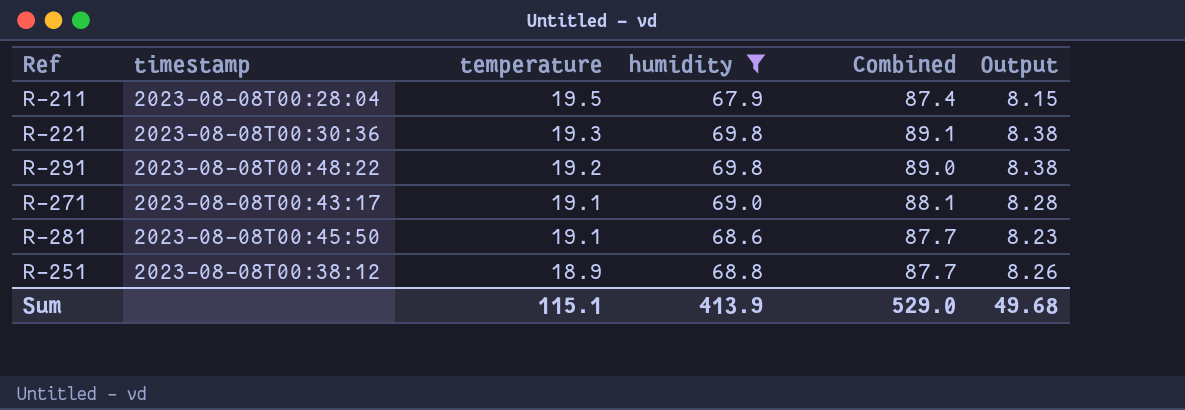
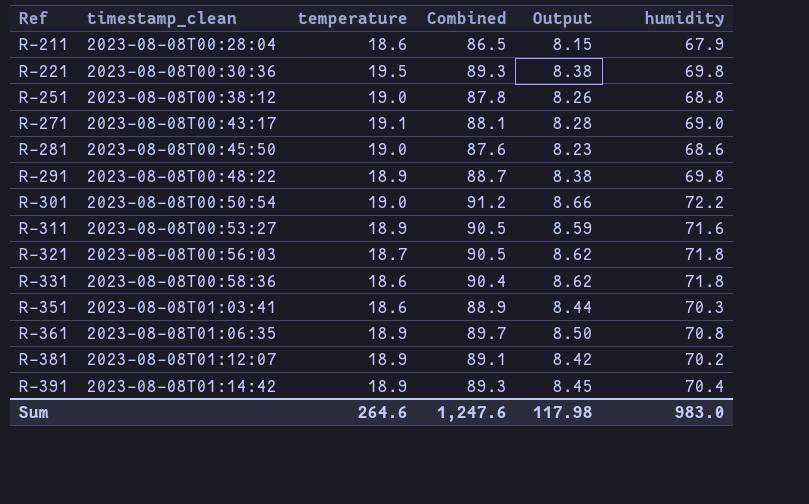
filter: humidity <= 69.8 -> none
row order: temperature descending -> Ref ascending
column name: timestamp -> timestamp_clean
column humidity | position: 4 -> 6
R-211 | temperature: 19.5 -> 18.6
R-211 | Combined: 87.4 -> 86.5
R-221 | temperature: 19.3 -> 19.5
R-221 | Combined: 89.1 -> 89.3
R-251 | temperature: 18.9 -> 19.0
R-251 | Combined: 87.7 -> 87.8
R-281 | temperature: 19.1 -> 19.0
R-281 | Combined: 87.7 -> 87.6
R-291 | temperature: 19.2 -> 18.9
R-291 | Combined: 89.0 -> 88.7
Sum | temperature: 115.1 -> 264.6
Sum | Combined: 529.0 -> 1,247.6
Sum | Output: 49.68 -> 117.98
Sum | humidity: 413.9 -> 983.0

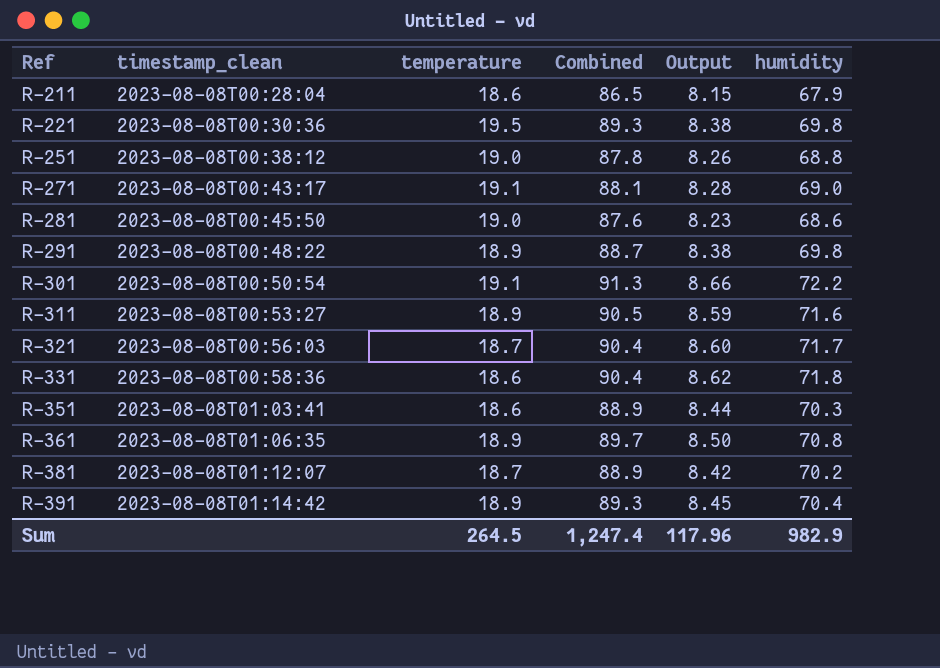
R-301 | temperature: 19.0 -> 19.1
R-301 | Combined: 91.2 -> 91.3
R-321 | Combined: 90.5 -> 90.4
R-321 | Output: 8.62 -> 8.60
R-321 | humidity: 71.8 -> 71.7
R-381 | temperature: 18.9 -> 18.7
R-381 | Combined: 89.1 -> 88.9
Sum | temperature: 264.6 -> 264.5
Sum | Combined: 1,247.6 -> 1,247.4
Sum | Output: 117.98 -> 117.96
Sum | humidity: 983.0 -> 982.9

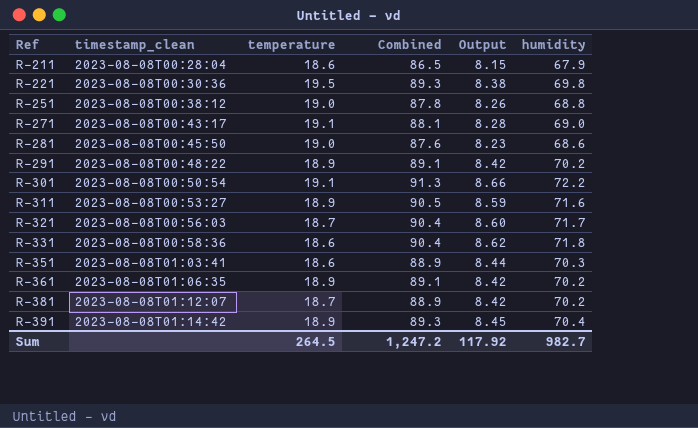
R-291 | Combined: 88.7 -> 89.1
R-291 | Output: 8.38 -> 8.42
R-291 | humidity: 69.8 -> 70.2
R-361 | Combined: 89.7 -> 89.1
R-361 | Output: 8.50 -> 8.42
R-361 | humidity: 70.8 -> 70.2
Sum | Combined: 1,247.4 -> 1,247.2
Sum | Output: 117.96 -> 117.92
Sum | humidity: 982.9 -> 982.7

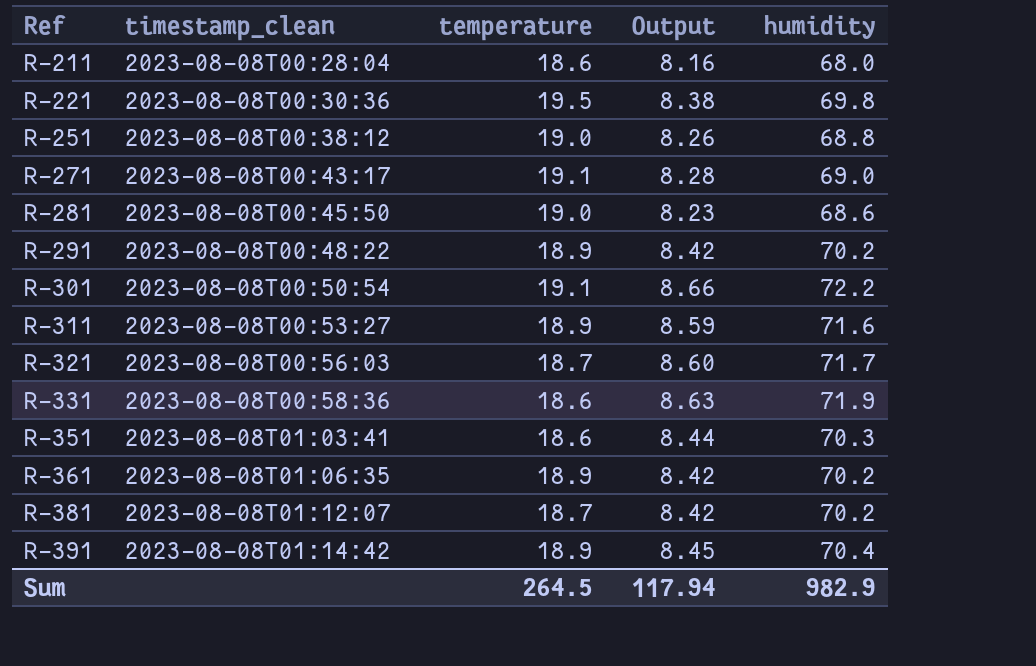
column Combined | formula: [temperature] + [humidity] -> none
R-211 | Output: 8.15 -> 8.16
R-211 | humidity: 67.9 -> 68.0
R-331 | Output: 8.62 -> 8.63
R-331 | humidity: 71.8 -> 71.9
Sum | Output: 117.92 -> 117.94
Sum | humidity: 982.7 -> 982.9

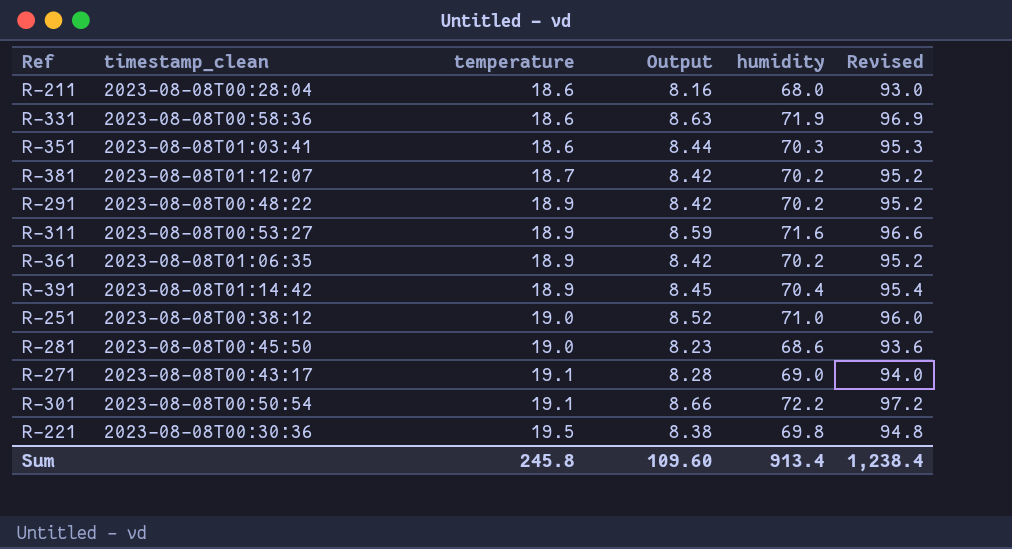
row order: Ref ascending -> temperature ascending
column Revised | formula: none -> [humidity] + 25
row R-321: 2023-08-08T00:56:03 | 18.7 | 8.60 | 71.7 -> none
R-251 | Output: 8.26 -> 8.52
R-251 | humidity: 68.8 -> 71.0
Sum | temperature: 264.5 -> 245.8
Sum | Output: 117.94 -> 109.60
Sum | humidity: 982.9 -> 913.4

